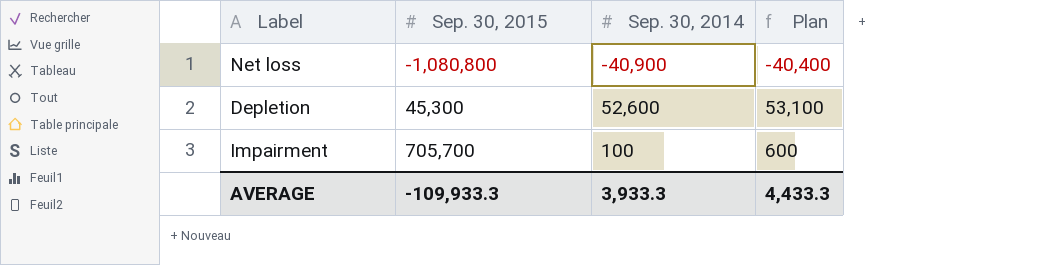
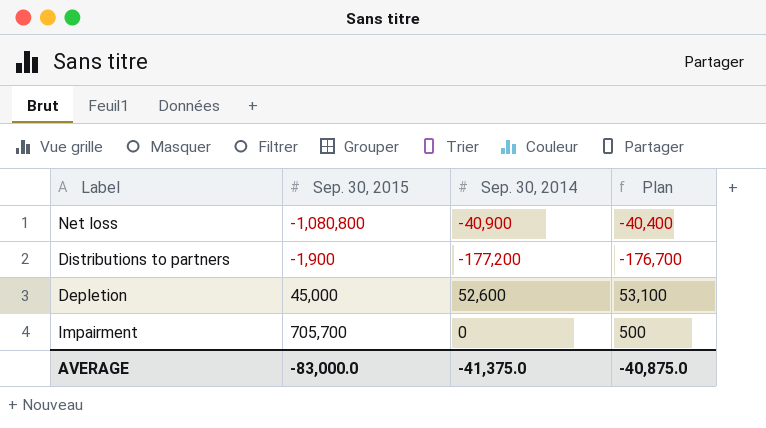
row Distributions to partners: none -> -1,900 | -177,200 | -176,700
Depletion | Sep. 30, 2015: 45,300 -> 45,000
Impairment | Sep. 30, 2014: 100 -> 0
Impairment | Plan: 600 -> 500
AVERAGE | Sep. 30, 2015: -109,933.3 -> -83,000.0
AVERAGE | Sep. 30, 2014: 3,933.3 -> -41,375.0
AVERAGE | Plan: 4,433.3 -> -40,875.0

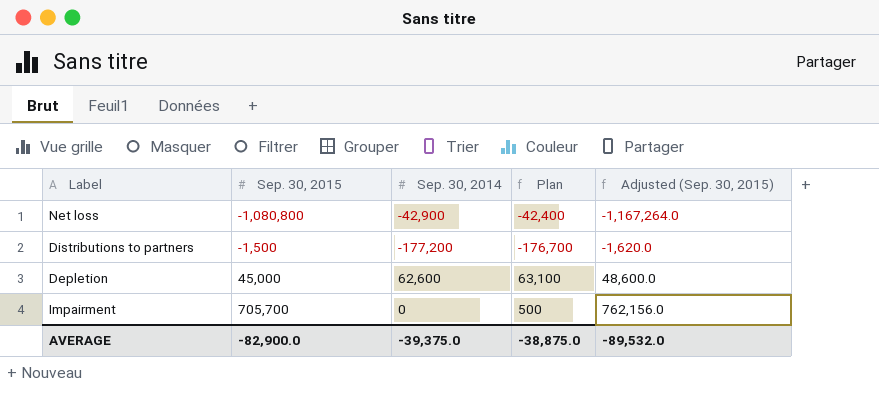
column Adjusted (Sep. 30, 2015) | formula: none -> [Sep. 30, 2015] * 1.08
Net loss | Sep. 30, 2014: -40,900 -> -42,900
Net loss | Plan: -40,400 -> -42,400
Distributions to partners | Sep. 30, 2015: -1,900 -> -1,500
Depletion | Sep. 30, 2014: 52,600 -> 62,600
Depletion | Plan: 53,100 -> 63,100
AVERAGE | Sep. 30, 2015: -83,000.0 -> -82,900.0
AVERAGE | Sep. 30, 2014: -41,375.0 -> -39,375.0
AVERAGE | Plan: -40,875.0 -> -38,875.0

